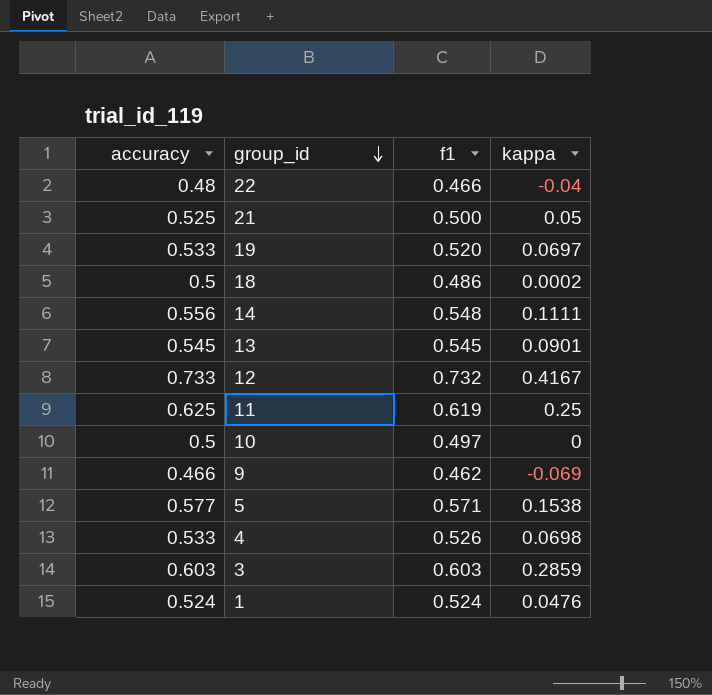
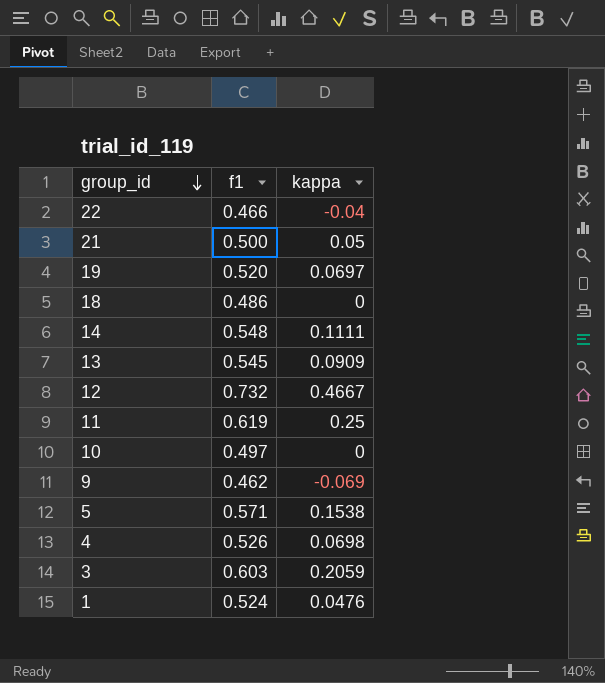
column accuracy | position: 1 -> none
18 | kappa: 0.0002 -> 0
13 | kappa: 0.0901 -> 0.0909
12 | kappa: 0.4167 -> 0.4667
3 | kappa: 0.2859 -> 0.2059

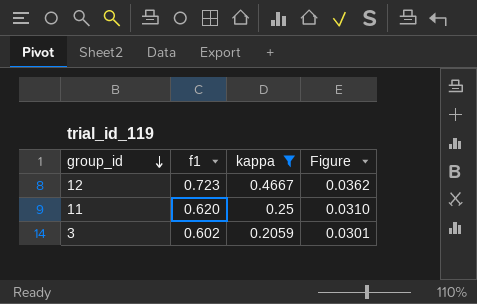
filter: none -> kappa >= 0.2059
column Figure | formula: none -> [f1] * 0.05
12 | f1: 0.732 -> 0.723
11 | f1: 0.619 -> 0.620
3 | f1: 0.603 -> 0.602

